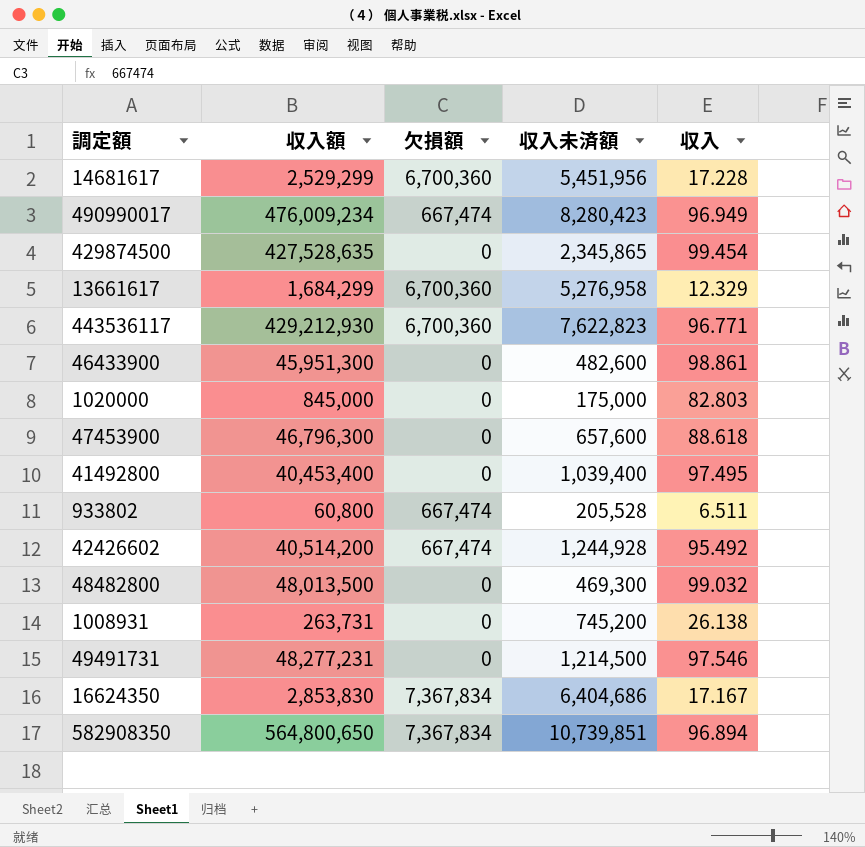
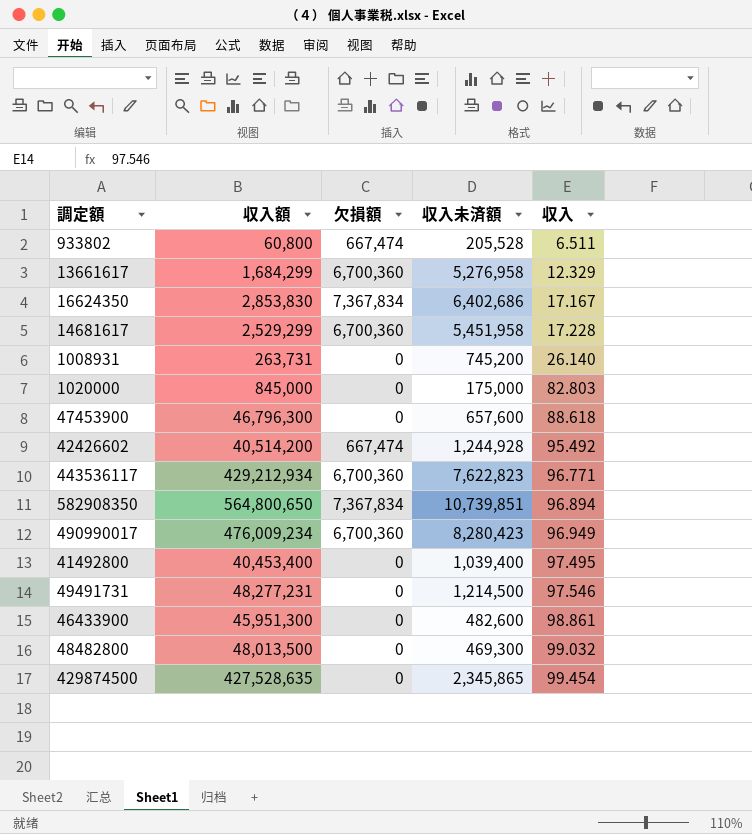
row order: none -> 収入 ascending
16624350 | 収入未済額: 6,404,686 -> 6,402,686
14681617 | 収入未済額: 5,451,956 -> 5,451,958
1008931 | 収入: 26.138 -> 26.140
443536117 | 収入額: 429,212,930 -> 429,212,934
490990017 | 欠損額: 667,474 -> 6,700,360

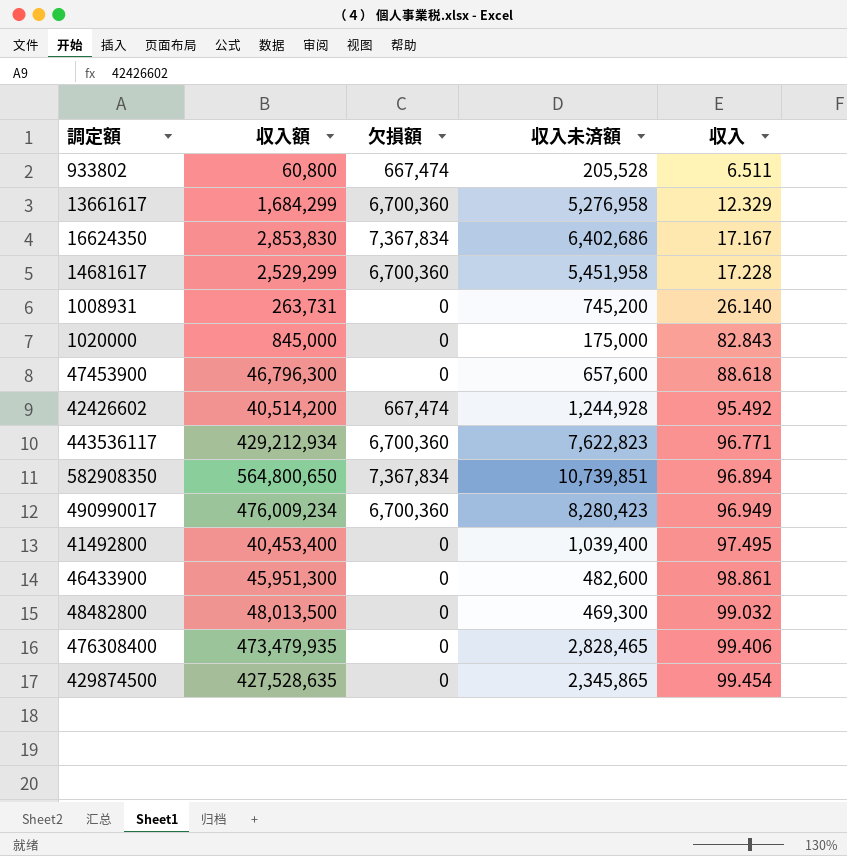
row 49491731: 48,277,231 | 0 | 1,214,500 | 97.546 -> none
1020000 | 収入: 82.803 -> 82.843
row 476308400: none -> 473,479,935 | 0 | 2,828,465 | 99.406

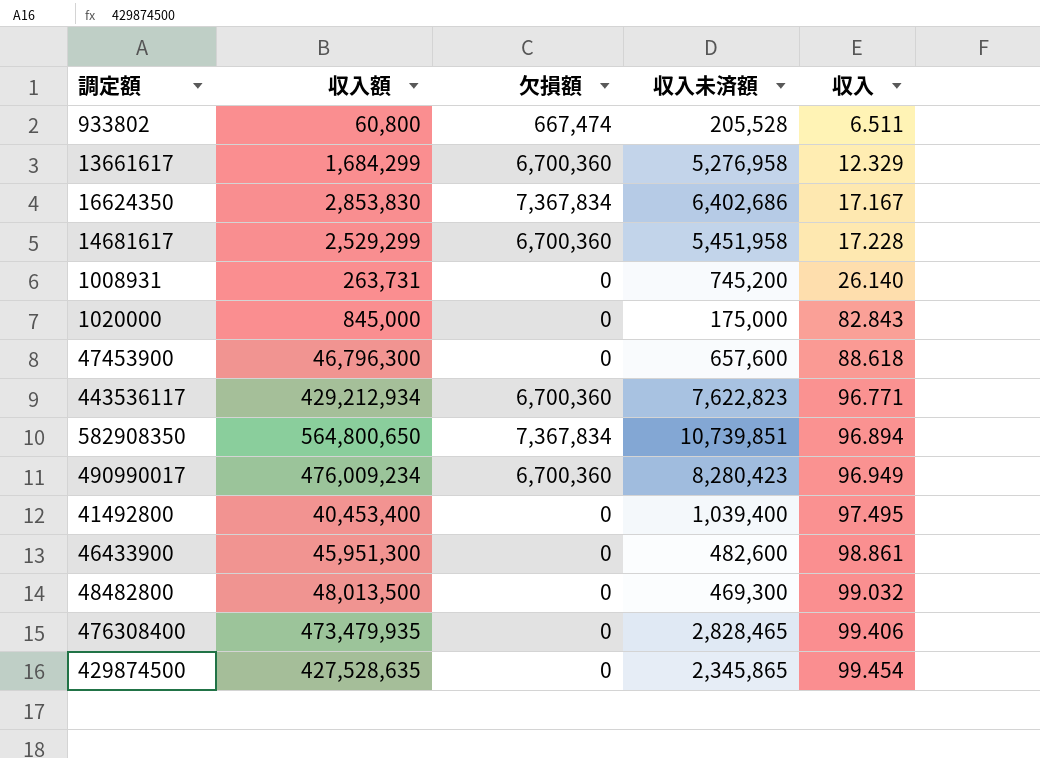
row 42426602: 40,514,200 | 667,474 | 1,244,928 | 95.492 -> none

